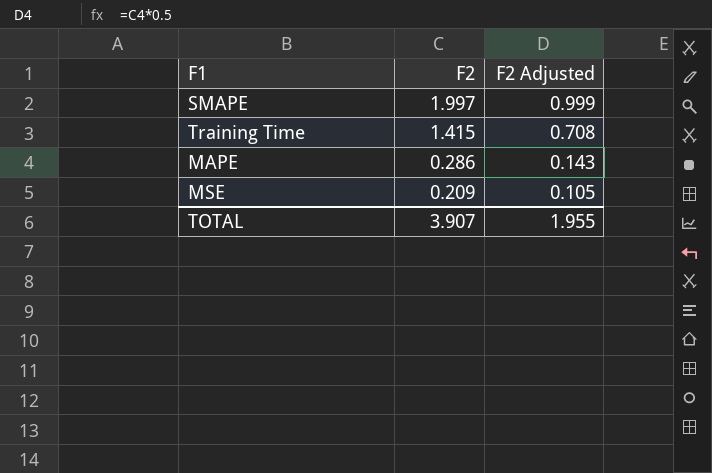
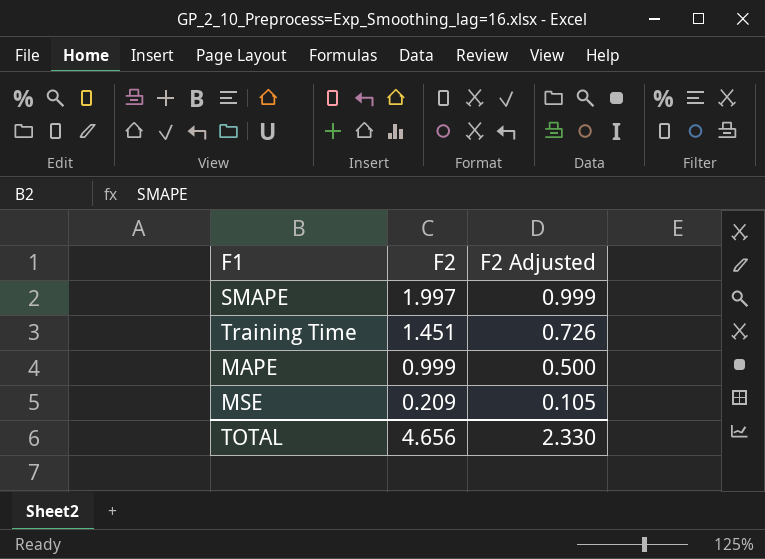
Training Time | F2: 1.415 -> 1.451
Training Time | F2 Adjusted: 0.708 -> 0.726
MAPE | F2: 0.286 -> 0.999
MAPE | F2 Adjusted: 0.143 -> 0.500
TOTAL | F2: 3.907 -> 4.656
TOTAL | F2 Adjusted: 1.955 -> 2.330

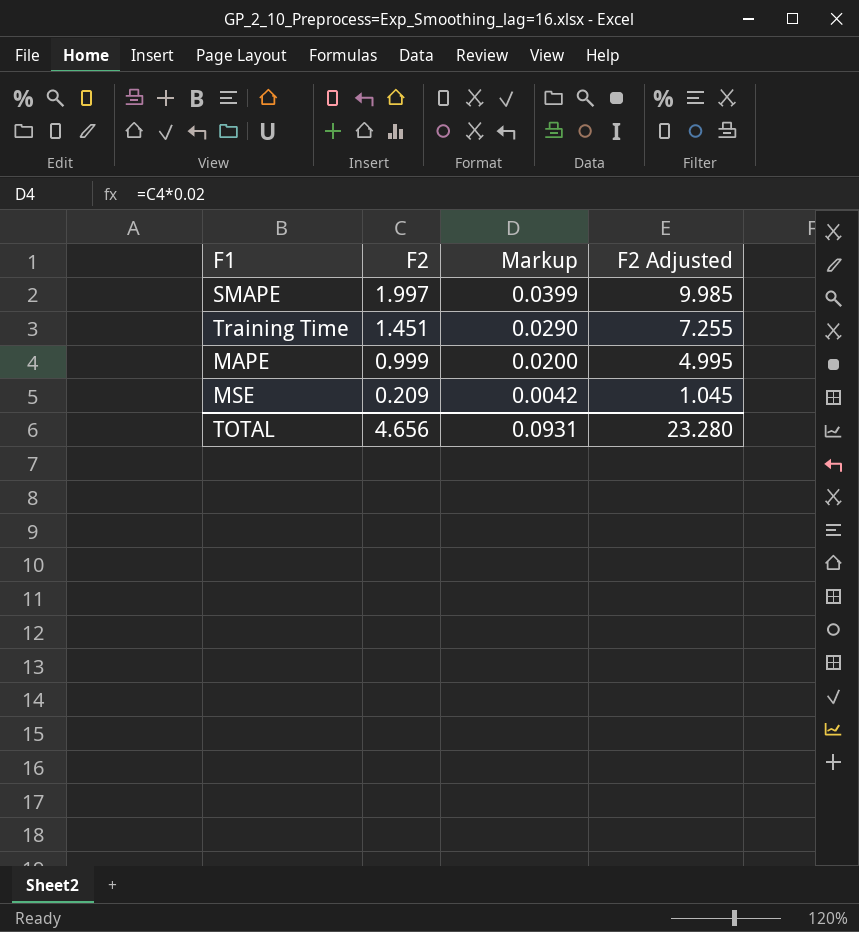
column Markup | formula: none -> [F2] * 0.02
column F2 Adjusted | formula: [F2] * 0.5 -> [F2] * 5
TOTAL | F2 Adjusted: 2.330 -> 23.280

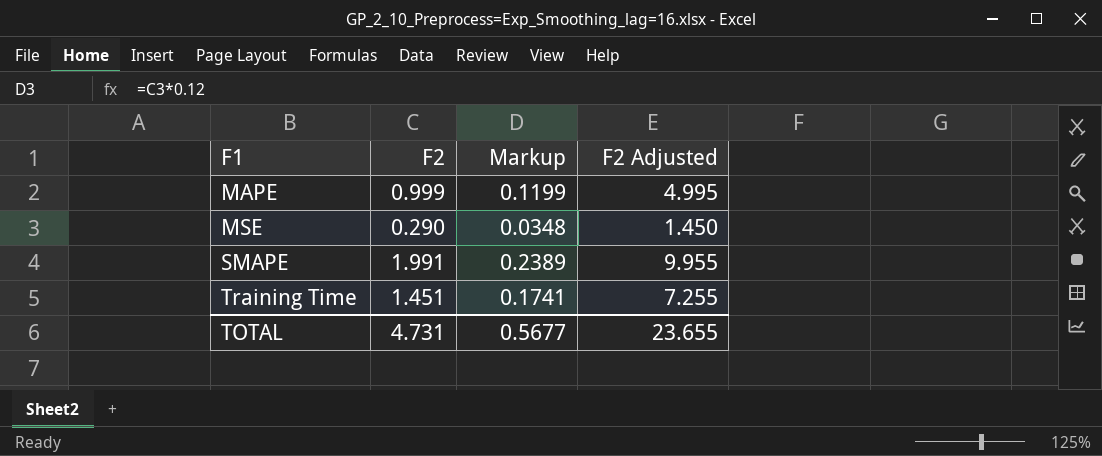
row order: F2 descending -> F1 ascending
column Markup | formula: [F2] * 0.02 -> [F2] * 0.12
MSE | F2: 0.209 -> 0.290
MSE | F2 Adjusted: 1.045 -> 1.450
SMAPE | F2: 1.997 -> 1.991
SMAPE | F2 Adjusted: 9.985 -> 9.955
TOTAL | F2: 4.656 -> 4.731
TOTAL | Markup: 0.0931 -> 0.5677
TOTAL | F2 Adjusted: 23.280 -> 23.655

